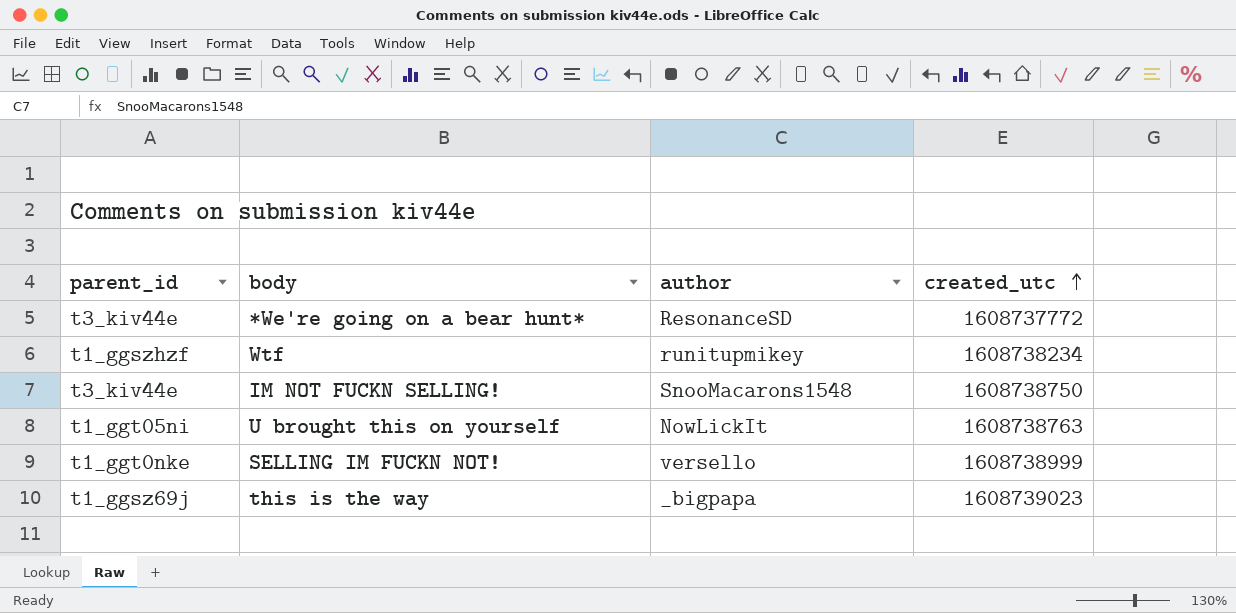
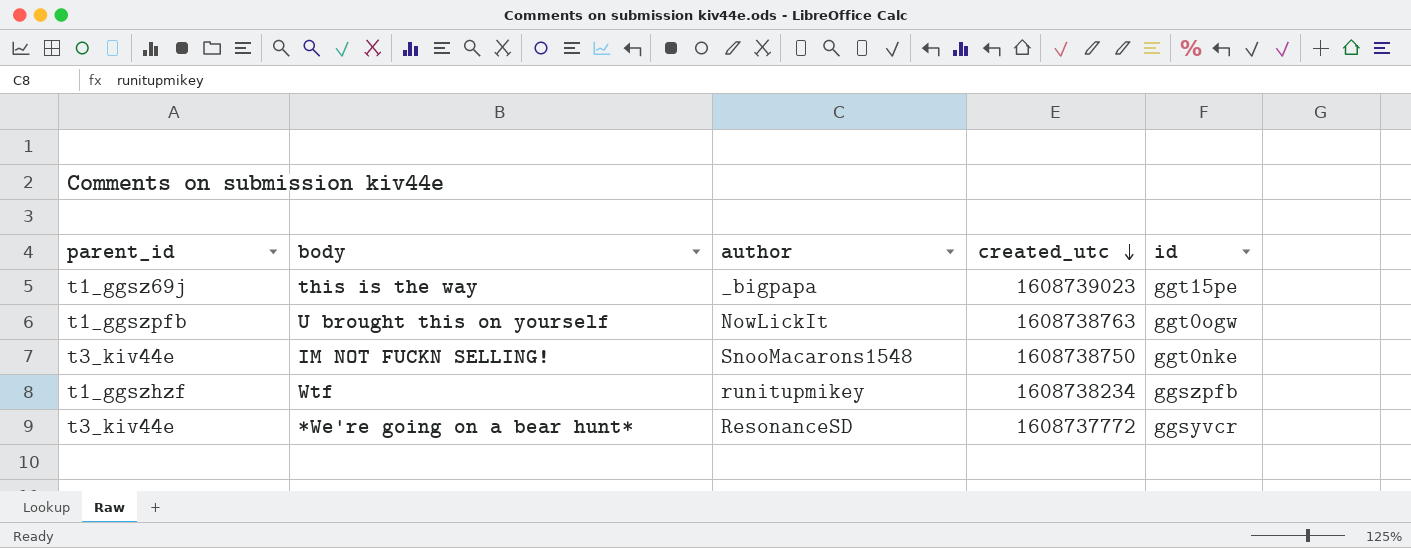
row order: created_utc ascending -> created_utc descending
column id | position: none -> 5
row SELLING IM FUCKN NOT!: t1_ggt0nke | versello | 1608738999 -> none
U brought this on yourself | parent_id: t1_ggt05ni -> t1_ggszpfb

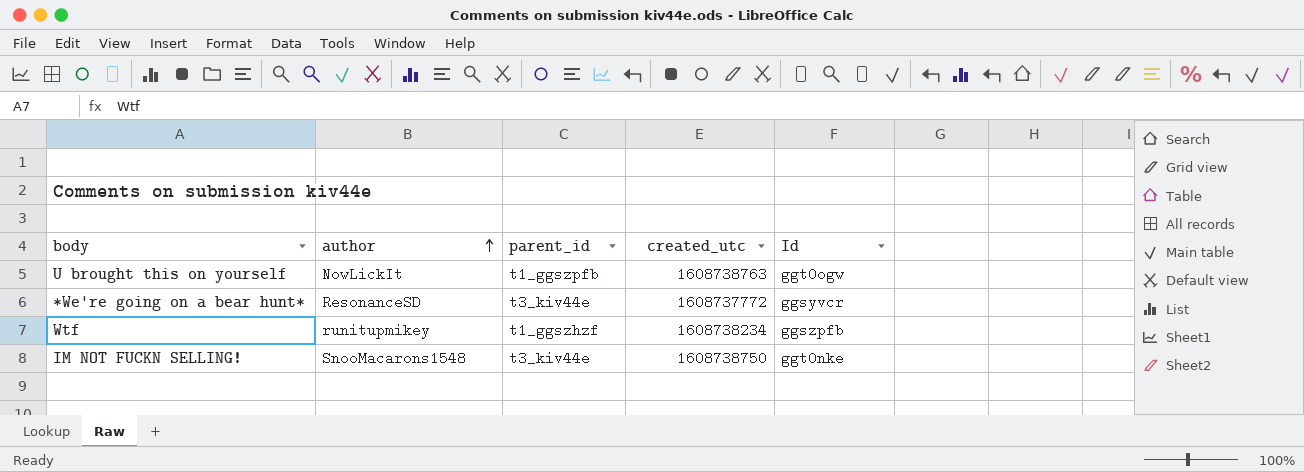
row order: created_utc descending -> author ascending
column parent_id | position: 1 -> 3
column name: id -> Id
row this is the way: t1_ggsz69j | _bigpapa | 1608739023 | ggt15pe -> none

